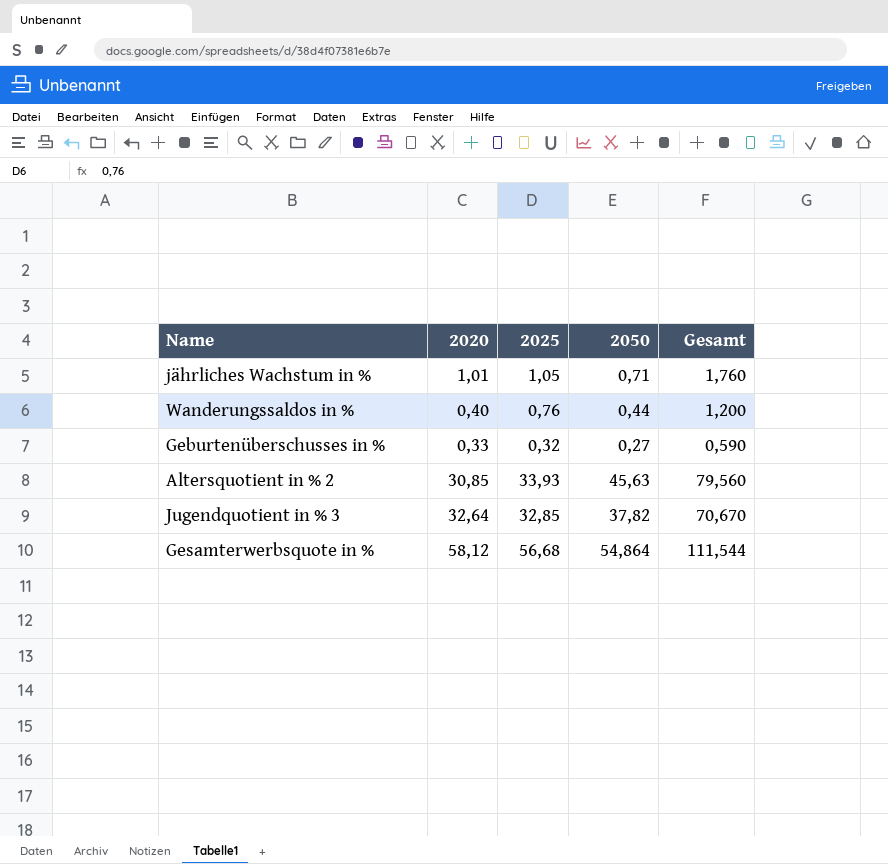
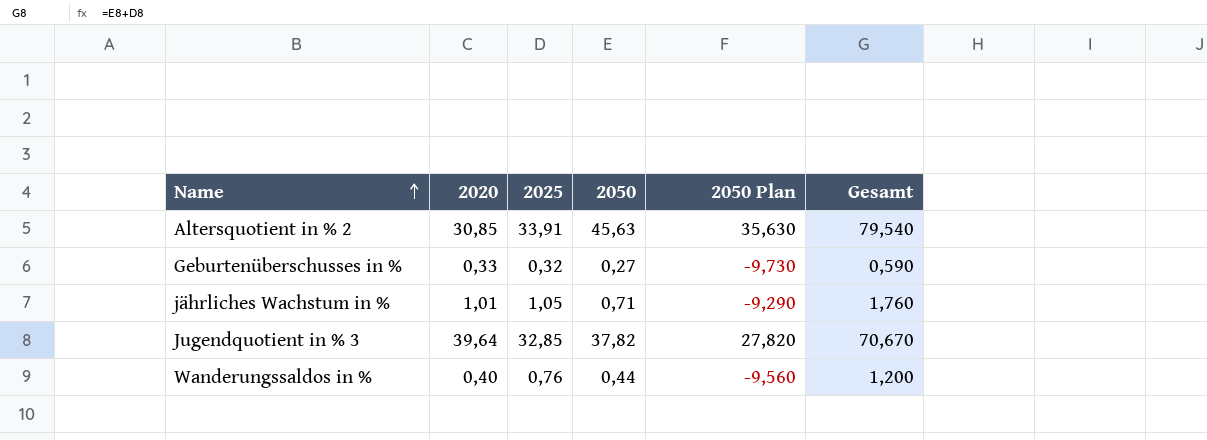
row order: none -> Name ascending
column 2050 Plan | formula: none -> [2050] - 10
row Gesamterwerbsquote in %: 58,12 | 56,68 | 54,864 | 111,544 -> none
Altersquotient in % 2 | 2025: 33,93 -> 33,91
Altersquotient in % 2 | Gesamt: 79,560 -> 79,540
Jugendquotient in % 3 | 2020: 32,64 -> 39,64

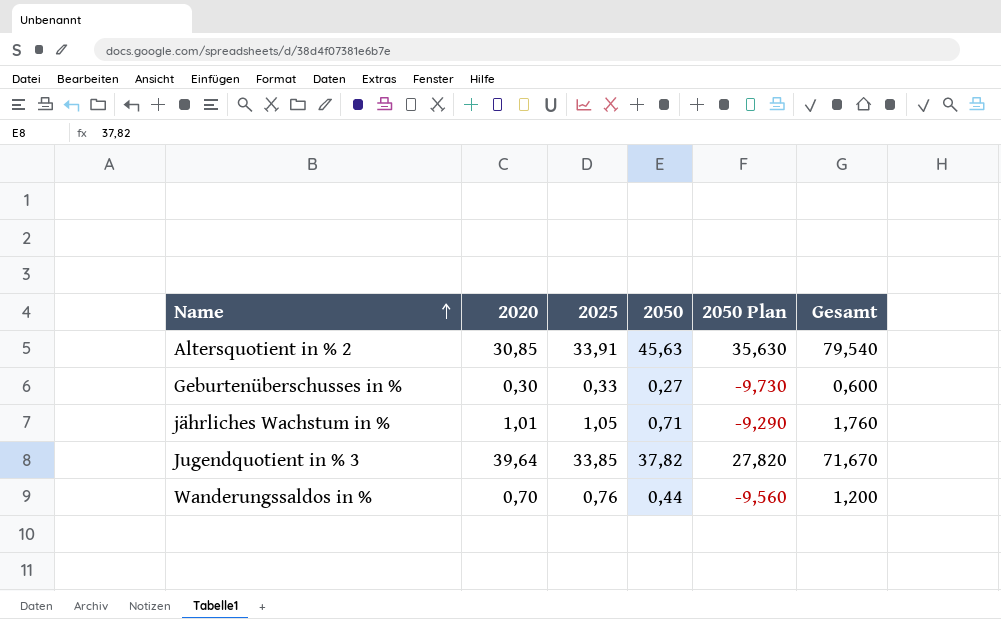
Geburtenüberschusses in % | 2020: 0,33 -> 0,30
Geburtenüberschusses in % | 2025: 0,32 -> 0,33
Geburtenüberschusses in % | Gesamt: 0,590 -> 0,600
Jugendquotient in % 3 | 2025: 32,85 -> 33,85
Jugendquotient in % 3 | Gesamt: 70,670 -> 71,670
Wanderungssaldos in % | 2020: 0,40 -> 0,70

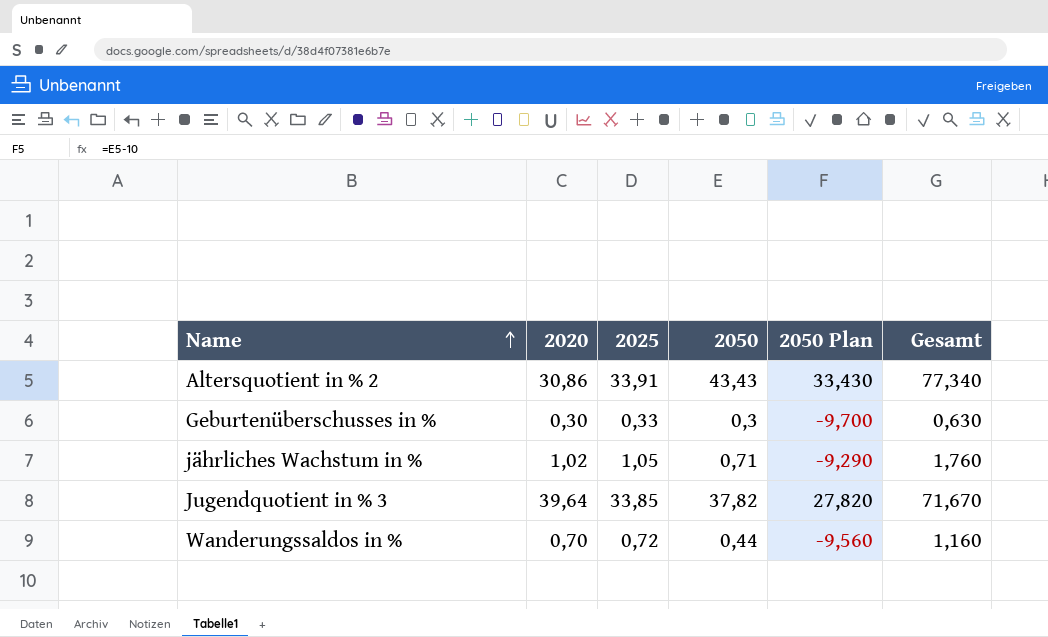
Altersquotient in % 2 | 2020: 30,85 -> 30,86
Altersquotient in % 2 | 2050: 45,63 -> 43,43
Altersquotient in % 2 | 2050 Plan: 35,630 -> 33,430
Altersquotient in % 2 | Gesamt: 79,540 -> 77,340
Geburtenüberschusses in % | 2050: 0,27 -> 0,3
Geburtenüberschusses in % | 2050 Plan: -9,730 -> -9,700
Geburtenüberschusses in % | Gesamt: 0,600 -> 0,630
jährliches Wachstum in % | 2020: 1,01 -> 1,02
Wanderungssaldos in % | 2025: 0,76 -> 0,72
Wanderungssaldos in % | Gesamt: 1,200 -> 1,160

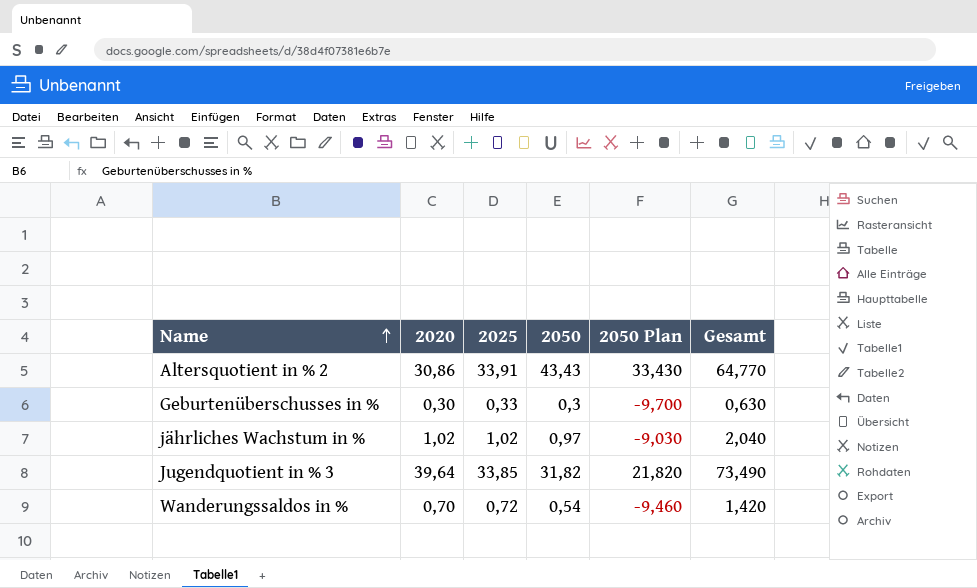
column Gesamt | formula: [2025] + [2050] -> [2020] + [2025]
jährliches Wachstum in % | 2025: 1,05 -> 1,02
jährliches Wachstum in % | 2050: 0,71 -> 0,97
jährliches Wachstum in % | 2050 Plan: -9,290 -> -9,030
Jugendquotient in % 3 | 2050: 37,82 -> 31,82
Jugendquotient in % 3 | 2050 Plan: 27,820 -> 21,820
Wanderungssaldos in % | 2050: 0,44 -> 0,54
Wanderungssaldos in % | 2050 Plan: -9,560 -> -9,460

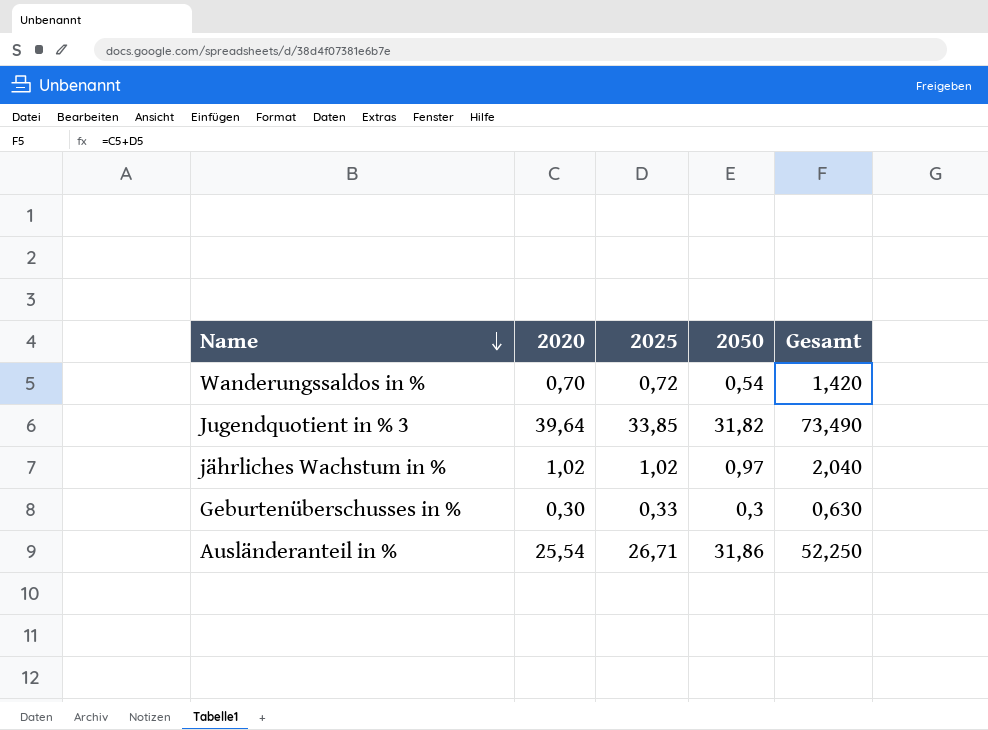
row order: Name ascending -> Name descending
column 2050 Plan | formula: [2050] - 10 -> none
row Altersquotient in % 2: 30,86 | 33,91 | 43,43 | 33,430 | 64,770 -> none
row Ausländeranteil in %: none -> 25,54 | 26,71 | 31,86 | 52,250

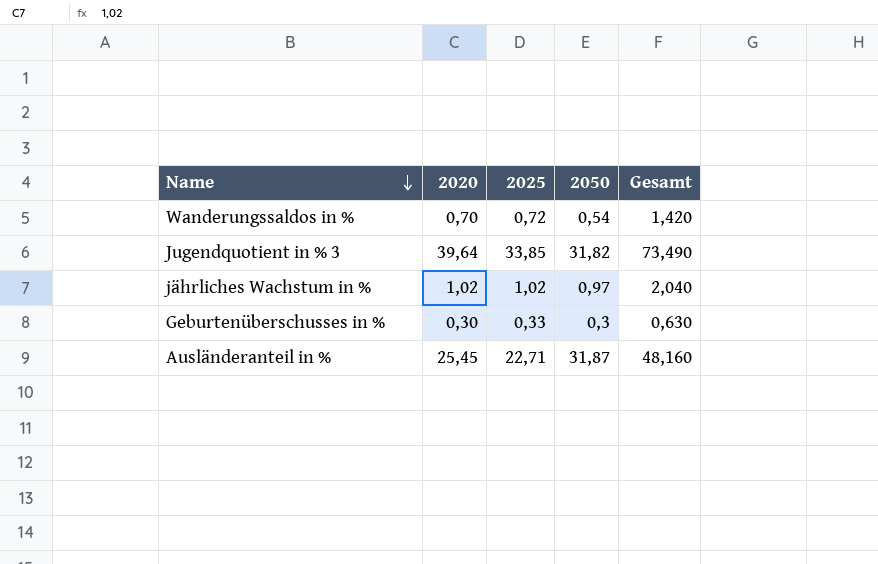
Ausländeranteil in % | 2020: 25,54 -> 25,45
Ausländeranteil in % | 2025: 26,71 -> 22,71
Ausländeranteil in % | 2050: 31,86 -> 31,87
Ausländeranteil in % | Gesamt: 52,250 -> 48,160

